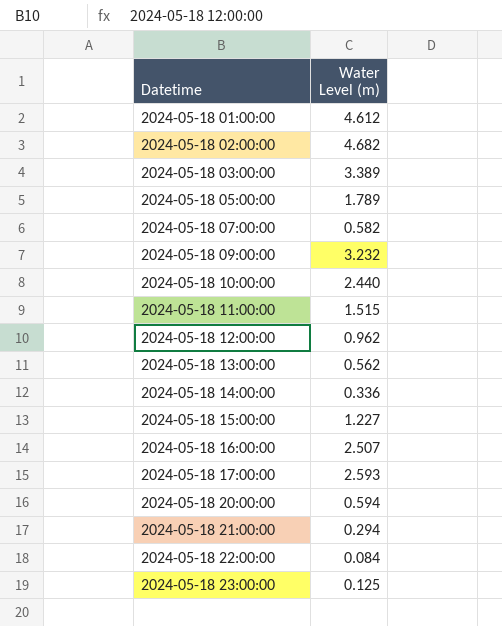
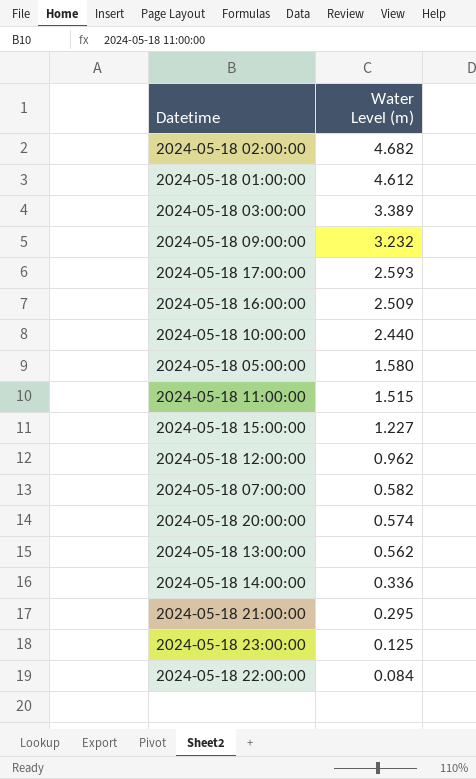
row order: Datetime ascending -> Water Level (m) descending
2024-05-18 16:00:00 | Water Level (m): 2.507 -> 2.509
2024-05-18 05:00:00 | Water Level (m): 1.789 -> 1.580
2024-05-18 20:00:00 | Water Level (m): 0.594 -> 0.574
2024-05-18 21:00:00 | Water Level (m): 0.294 -> 0.295

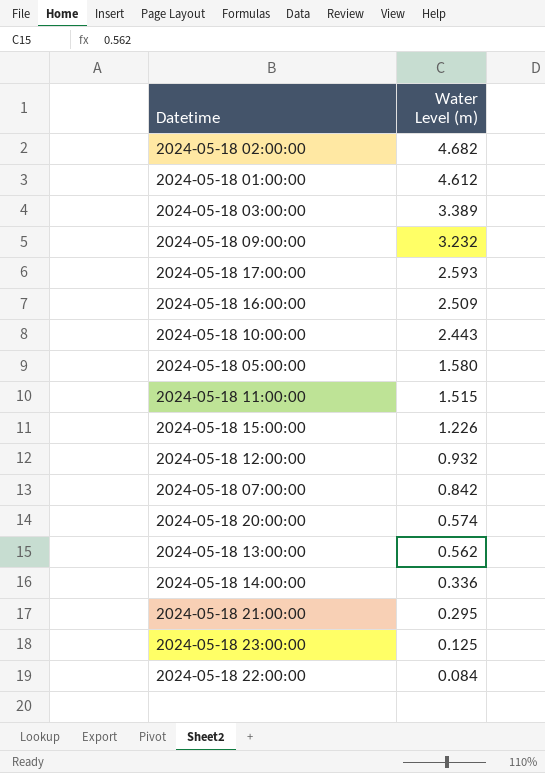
2024-05-18 10:00:00 | Water Level (m): 2.440 -> 2.443
2024-05-18 15:00:00 | Water Level (m): 1.227 -> 1.226
2024-05-18 12:00:00 | Water Level (m): 0.962 -> 0.932
2024-05-18 07:00:00 | Water Level (m): 0.582 -> 0.842

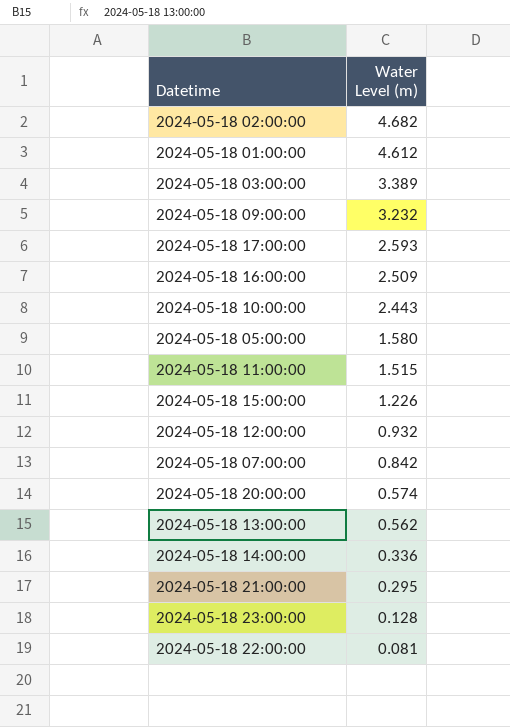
2024-05-18 23:00:00 | Water Level (m): 0.125 -> 0.128
2024-05-18 22:00:00 | Water Level (m): 0.084 -> 0.081

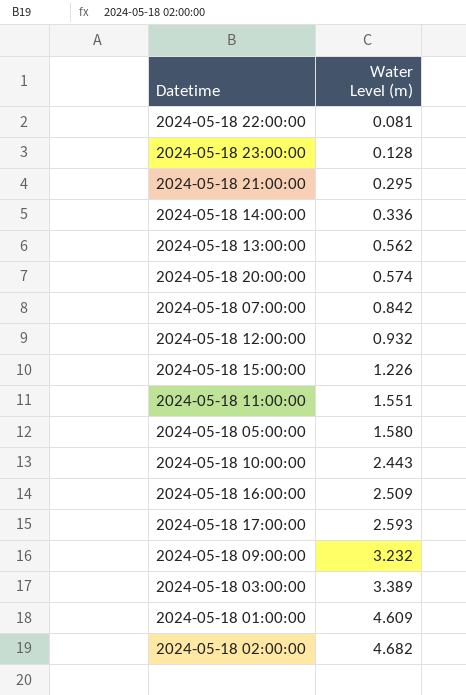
row order: Water Level (m) descending -> Water Level (m) ascending
2024-05-18 11:00:00 | Water Level (m): 1.515 -> 1.551
2024-05-18 01:00:00 | Water Level (m): 4.612 -> 4.609

